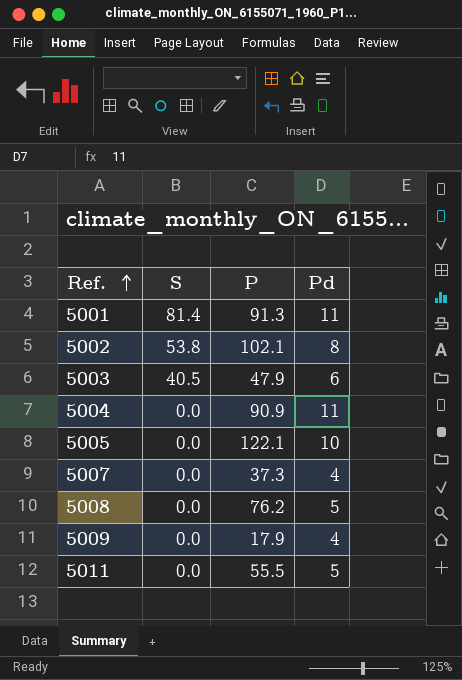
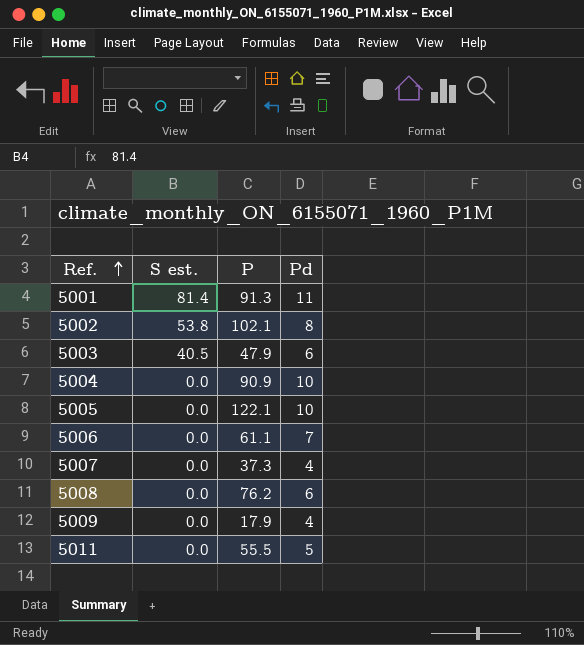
column name: S -> S est.
5004 | Pd: 11 -> 10
row 5006: none -> 0.0 | 61.1 | 7
5008 | Pd: 5 -> 6

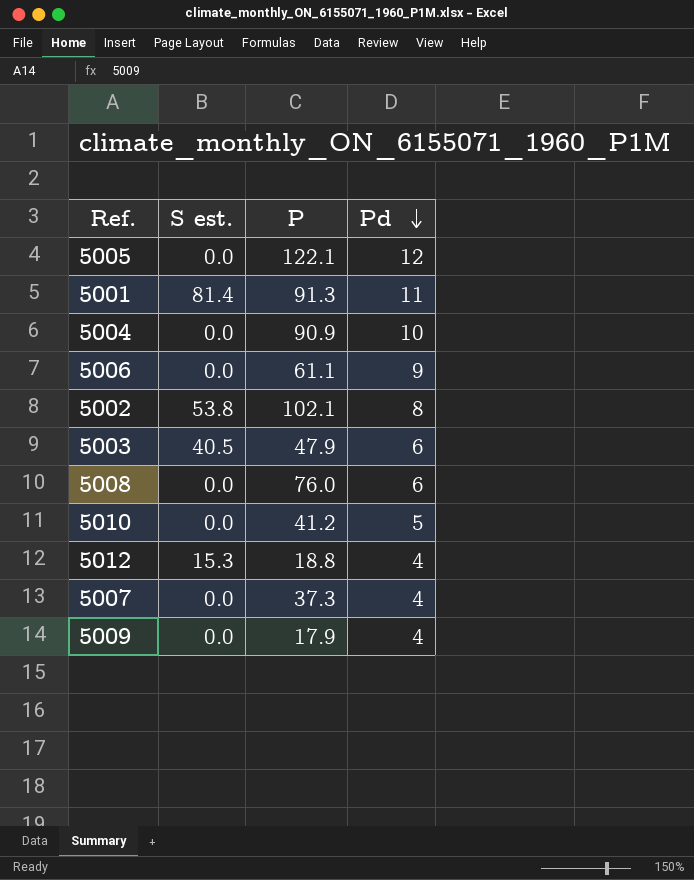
row order: Ref. ascending -> Pd descending
row 5011: 0.0 | 55.5 | 5 -> none
5005 | Pd: 10 -> 12
5006 | Pd: 7 -> 9
5008 | P: 76.2 -> 76.0
row 5010: none -> 0.0 | 41.2 | 5
row 5012: none -> 15.3 | 18.8 | 4

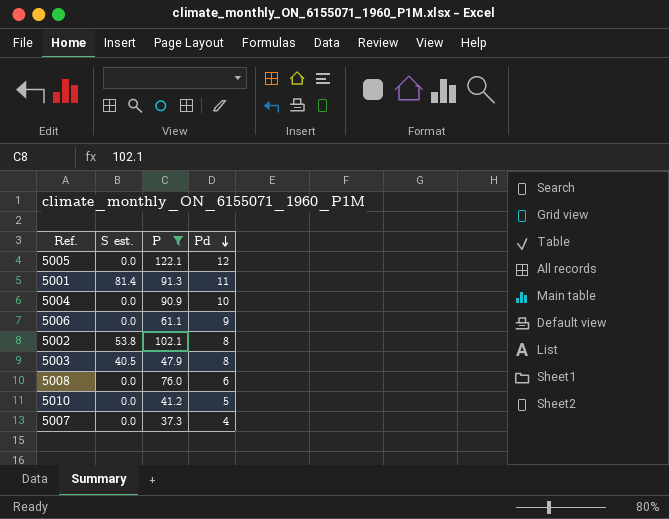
filter: none -> P >= 37.3
5003 | Pd: 6 -> 8

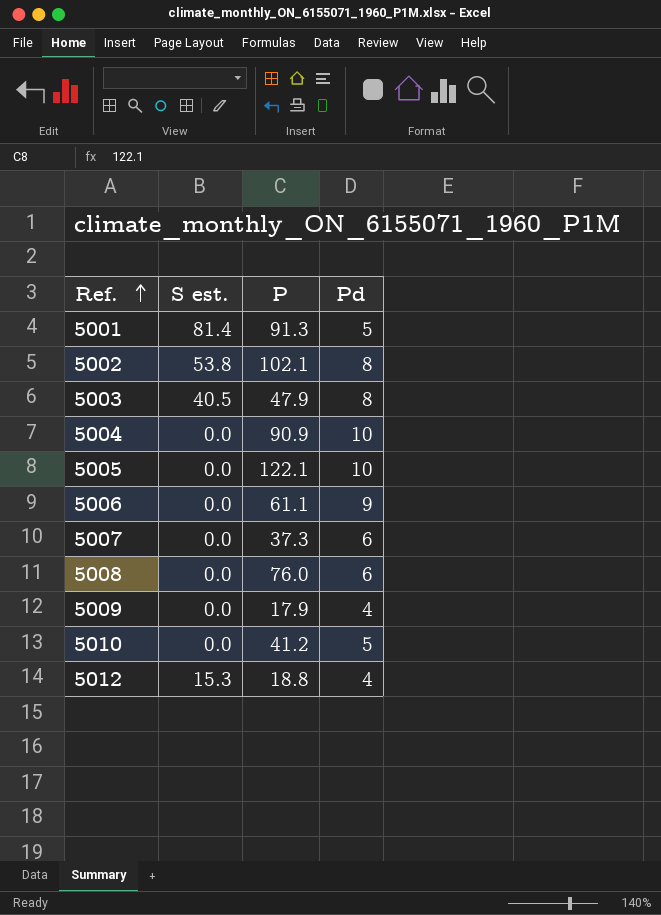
filter: P >= 37.3 -> none
row order: Pd descending -> Ref. ascending
5001 | Pd: 11 -> 5
5005 | Pd: 12 -> 10
5007 | Pd: 4 -> 6

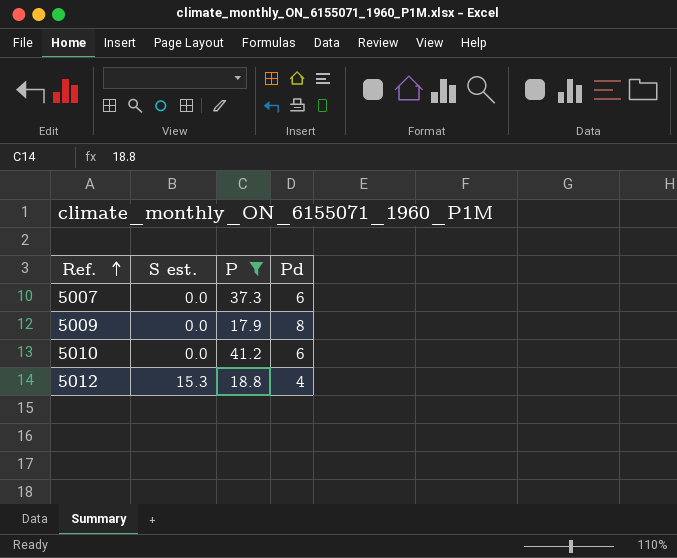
filter: none -> P <= 41.2
5009 | Pd: 4 -> 8
5010 | Pd: 5 -> 6

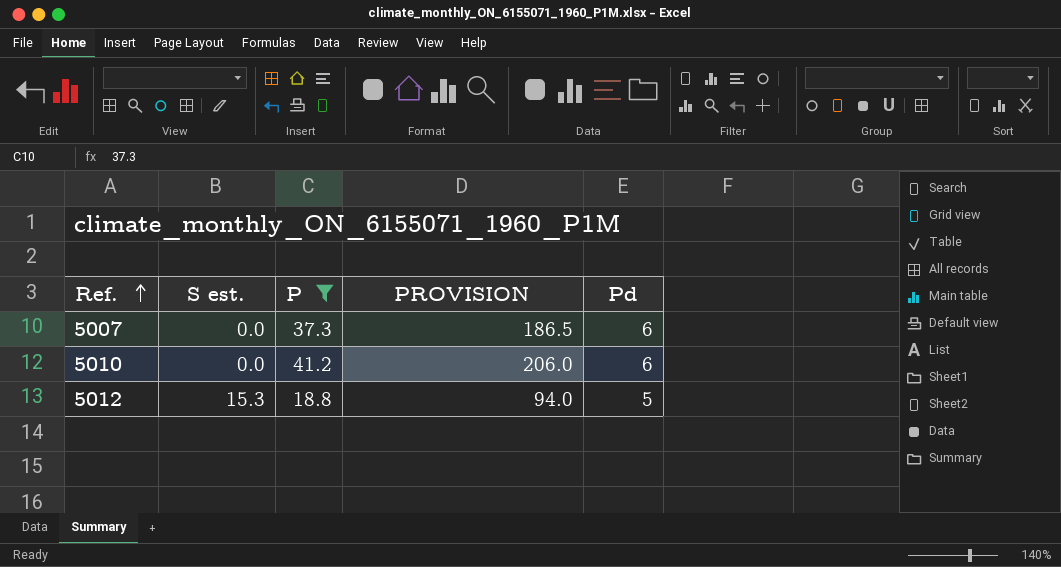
column PROVISION | formula: none -> [P] * 5
row 5009: 0.0 | 17.9 | 8 -> none
5012 | Pd: 4 -> 5

